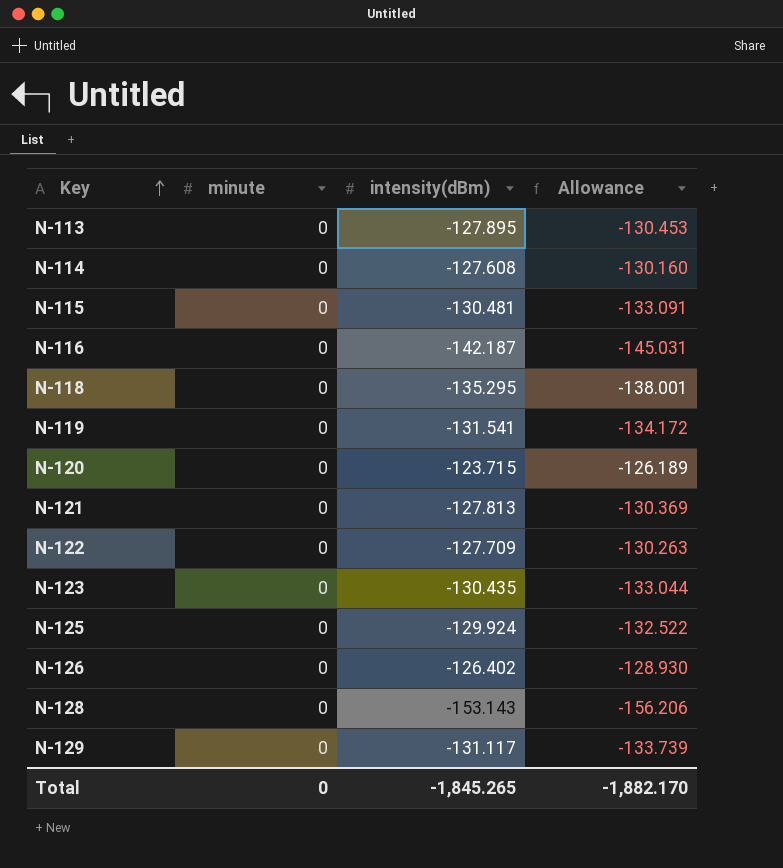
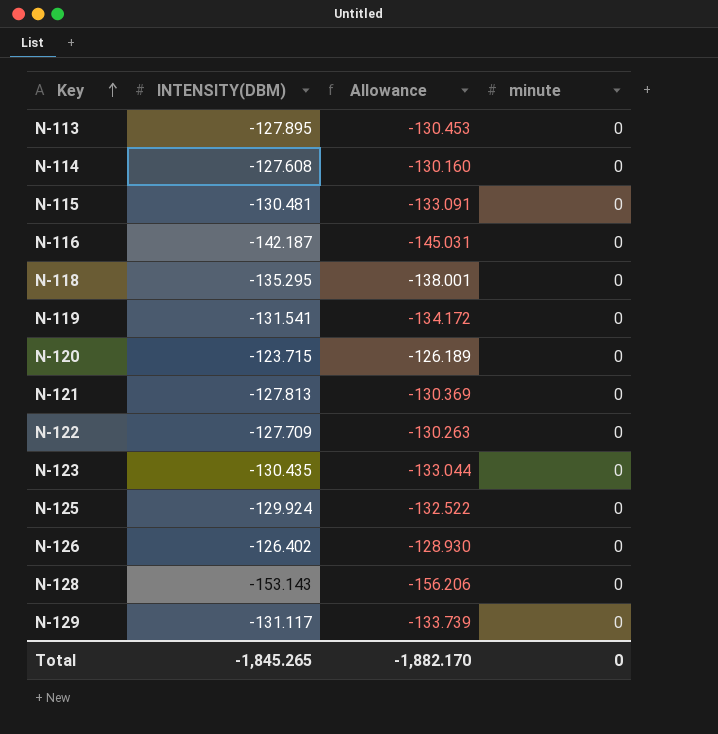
column name: intensity(dBm) -> INTENSITY(DBM)
column minute | position: 2 -> 4

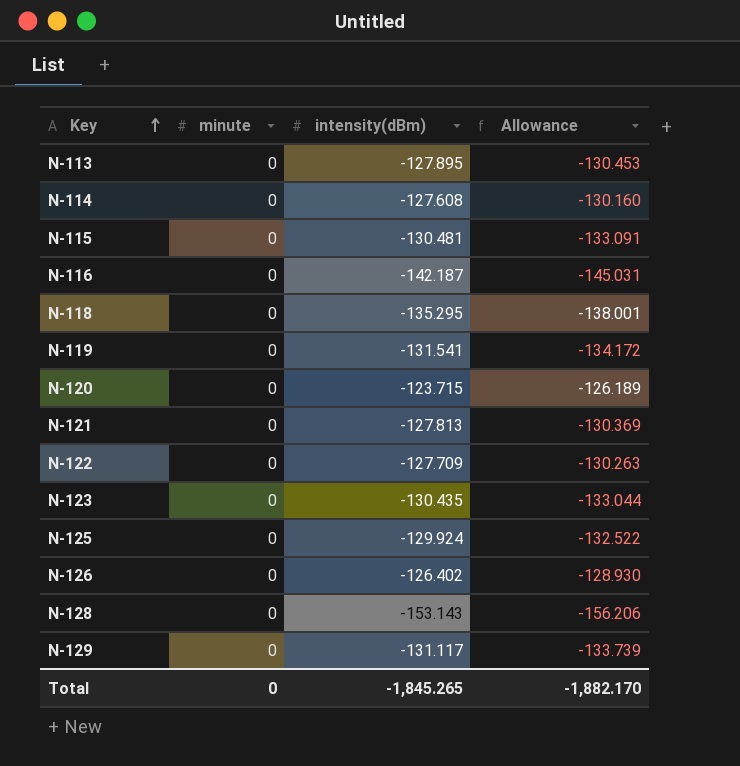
column minute | position: 4 -> 2
column name: INTENSITY(DBM) -> intensity(dBm)

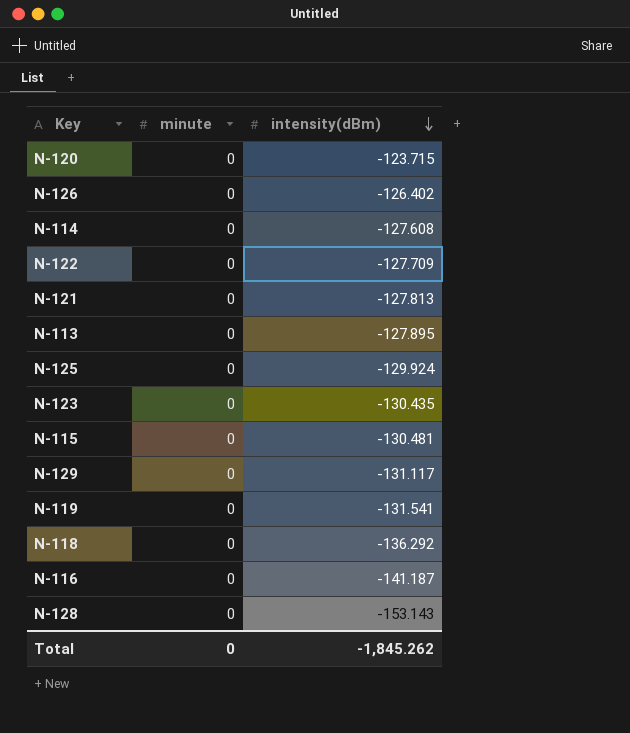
row order: Key ascending -> intensity(dBm) descending
column Allowance | formula: [intensity(dBm)] * 1.02 -> none
N-118 | intensity(dBm): -135.295 -> -136.292
N-116 | intensity(dBm): -142.187 -> -141.187
Total | intensity(dBm): -1,845.265 -> -1,845.262

